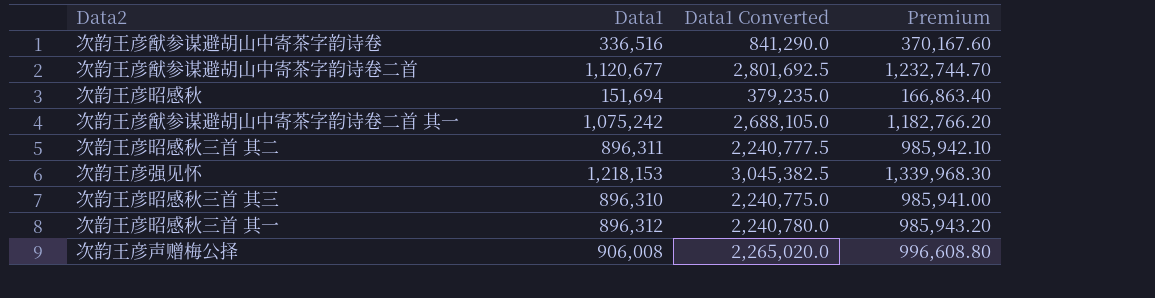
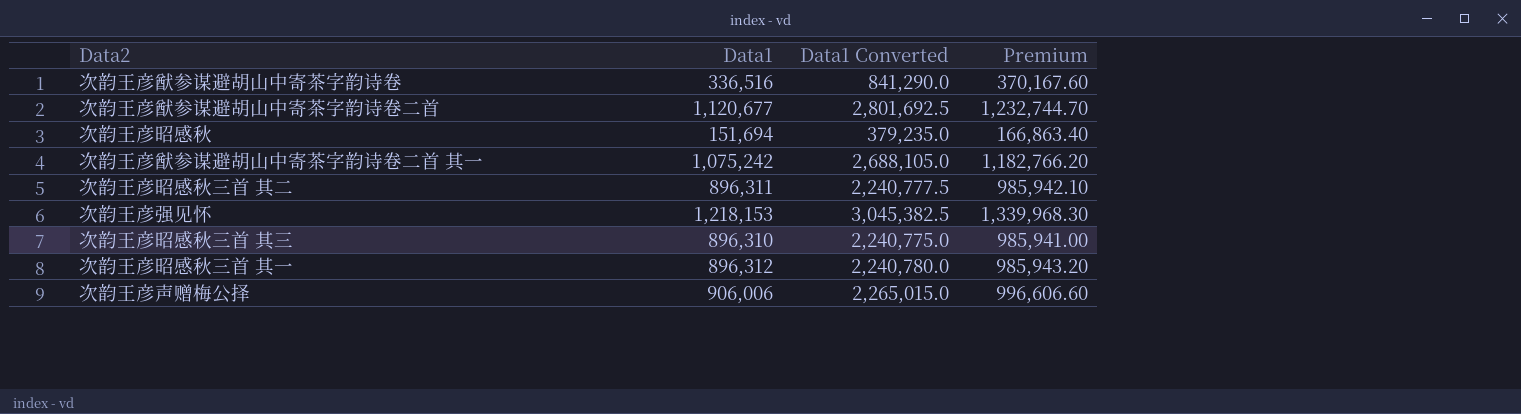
次韵王彦声赠梅公择 | Data1: 906,008 -> 906,006
次韵王彦声赠梅公择 | Data1 Converted: 2,265,020.0 -> 2,265,015.0
次韵王彦声赠梅公择 | Premium: 996,608.80 -> 996,606.60

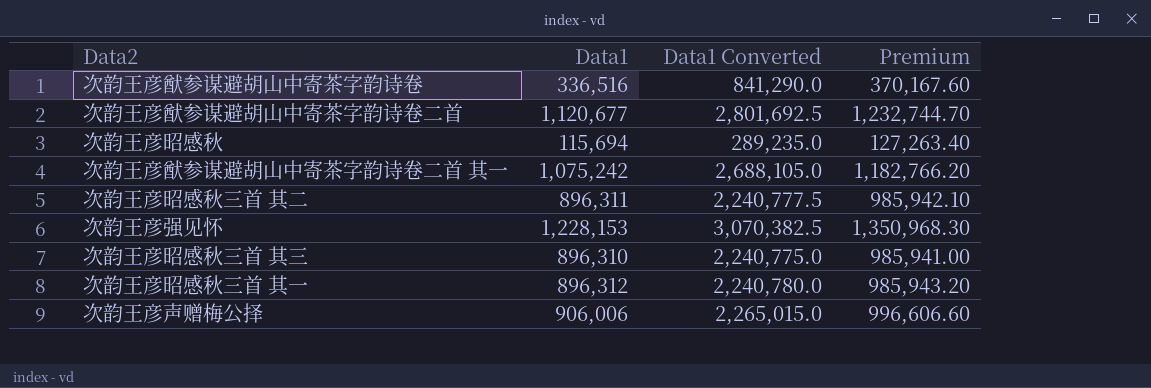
次韵王彦昭感秋 | Data1: 151,694 -> 115,694
次韵王彦昭感秋 | Data1 Converted: 379,235.0 -> 289,235.0
次韵王彦昭感秋 | Premium: 166,863.40 -> 127,263.40
次韵王彦强见怀 | Data1: 1,218,153 -> 1,228,153
次韵王彦强见怀 | Data1 Converted: 3,045,382.5 -> 3,070,382.5
次韵王彦强见怀 | Premium: 1,339,968.30 -> 1,350,968.30

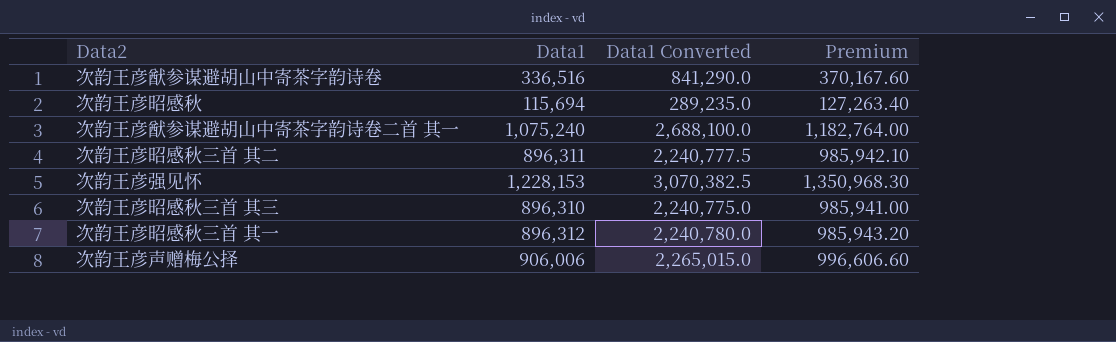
row 次韵王彦猷参谋避胡山中寄茶字韵诗卷二首: 1,120,677 | 2,801,692.5 | 1,232,744.70 -> none
次韵王彦猷参谋避胡山中寄茶字韵诗卷二首 其一 | Data1: 1,075,242 -> 1,075,240
次韵王彦猷参谋避胡山中寄茶字韵诗卷二首 其一 | Data1 Converted: 2,688,105.0 -> 2,688,100.0
次韵王彦猷参谋避胡山中寄茶字韵诗卷二首 其一 | Premium: 1,182,766.20 -> 1,182,764.00

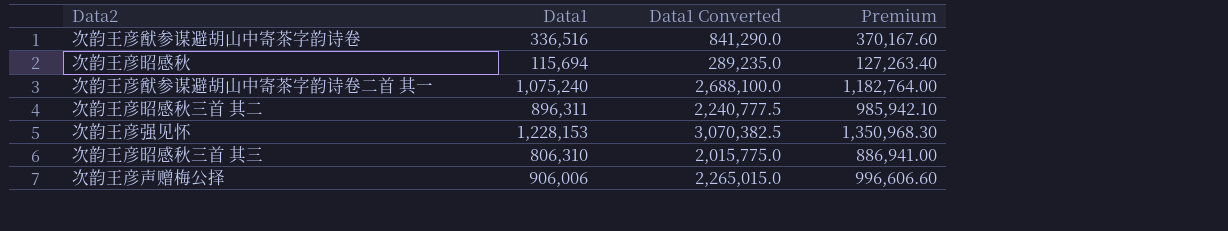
row 次韵王彦昭感秋三首 其一: 896,312 | 2,240,780.0 | 985,943.20 -> none
次韵王彦昭感秋三首 其三 | Data1: 896,310 -> 806,310
次韵王彦昭感秋三首 其三 | Data1 Converted: 2,240,775.0 -> 2,015,775.0
次韵王彦昭感秋三首 其三 | Premium: 985,941.00 -> 886,941.00

